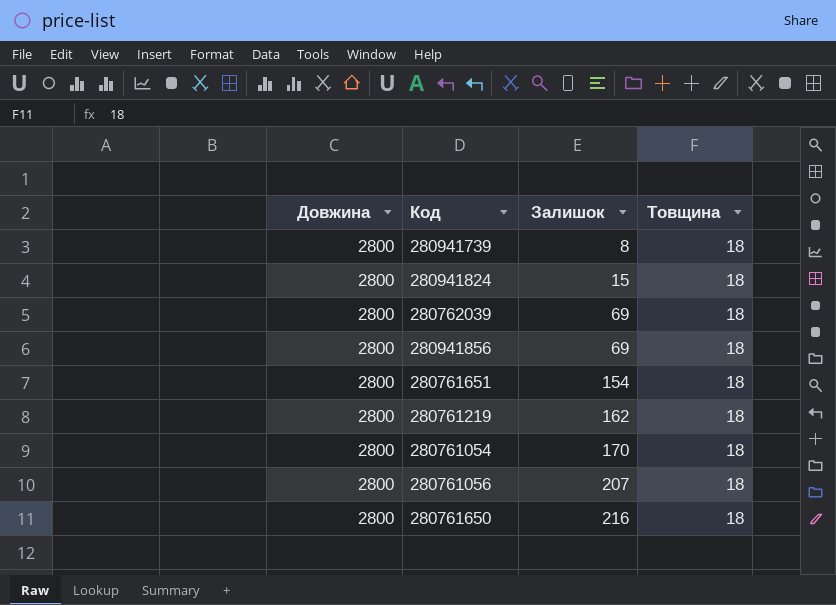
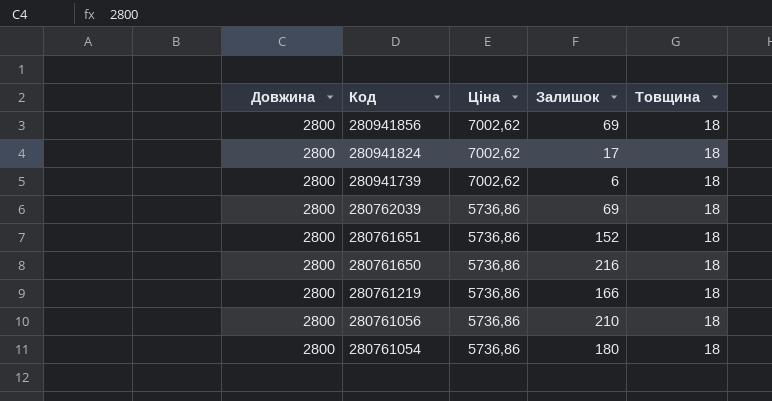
row order: Залишок ascending -> Код descending
column Ціна | position: none -> 3
280941824 | Залишок: 15 -> 17
280941739 | Залишок: 8 -> 6
280761651 | Залишок: 154 -> 152
280761219 | Залишок: 162 -> 166
280761056 | Залишок: 207 -> 210
280761054 | Залишок: 170 -> 180

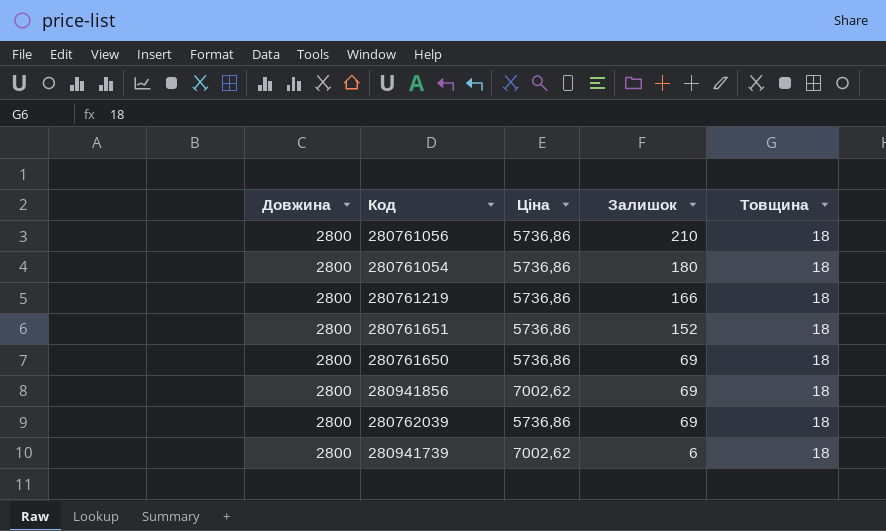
row order: Код descending -> Залишок descending
row 280941824: 2800 | 7002,62 | 17 | 18 -> none
280761650 | Залишок: 216 -> 69

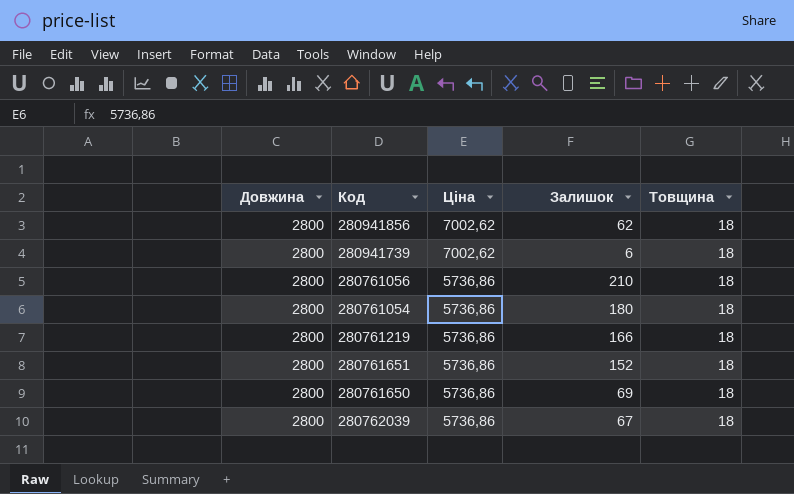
row order: Залишок descending -> Ціна descending
280941856 | Залишок: 69 -> 62
280762039 | Залишок: 69 -> 67

